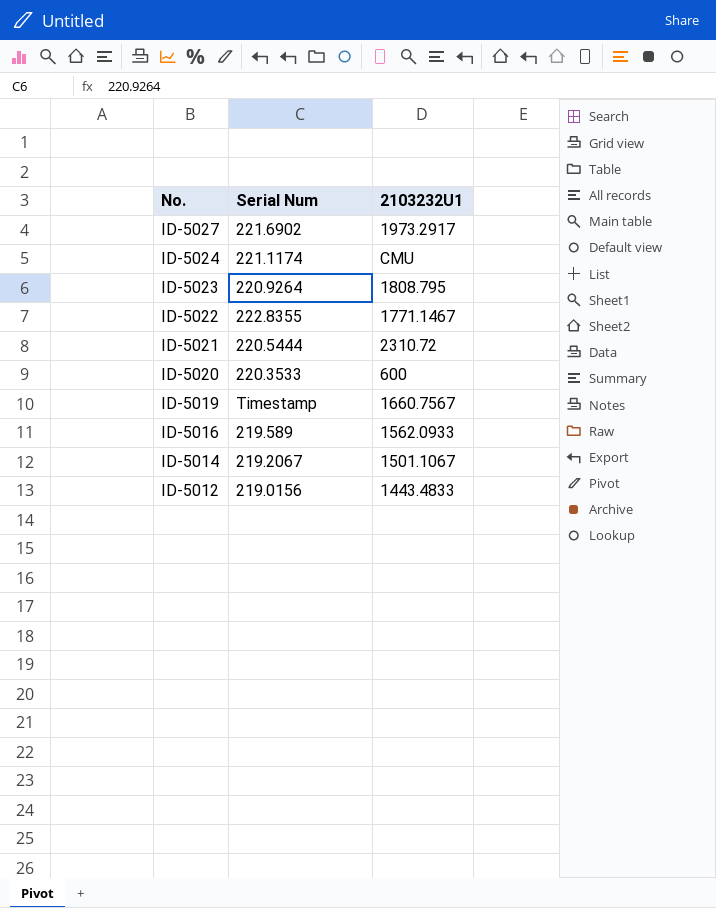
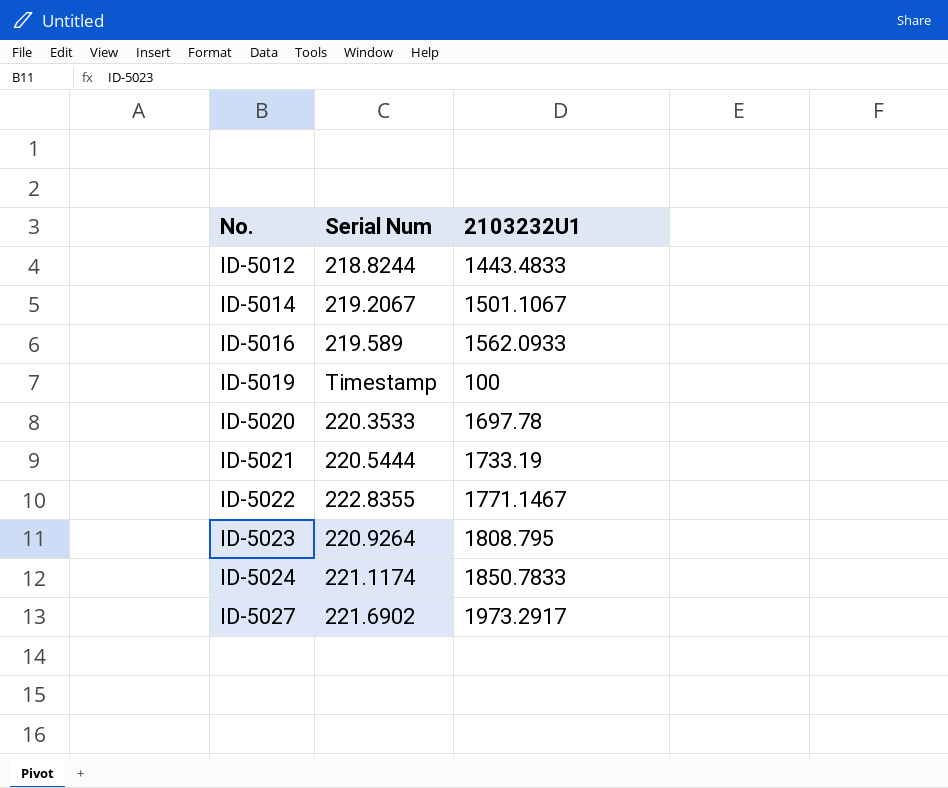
row order: No. descending -> No. ascending
ID-5012 | Serial Num: 219.0156 -> 218.8244
ID-5019 | 2103232U1: 1660.7567 -> 100
ID-5020 | 2103232U1: 600 -> 1697.78
ID-5021 | 2103232U1: 2310.72 -> 1733.19
ID-5024 | 2103232U1: CMU -> 1850.7833

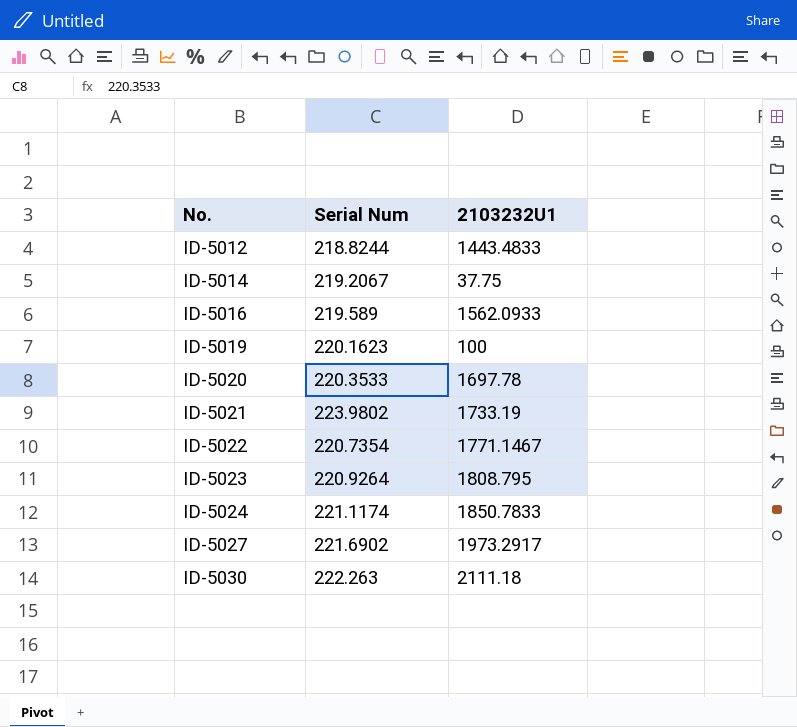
ID-5014 | 2103232U1: 1501.1067 -> 37.75
ID-5019 | Serial Num: Timestamp -> 220.1623
ID-5021 | Serial Num: 220.5444 -> 223.9802
ID-5022 | Serial Num: 222.8355 -> 220.7354
row ID-5030: none -> 222.263 | 2111.18

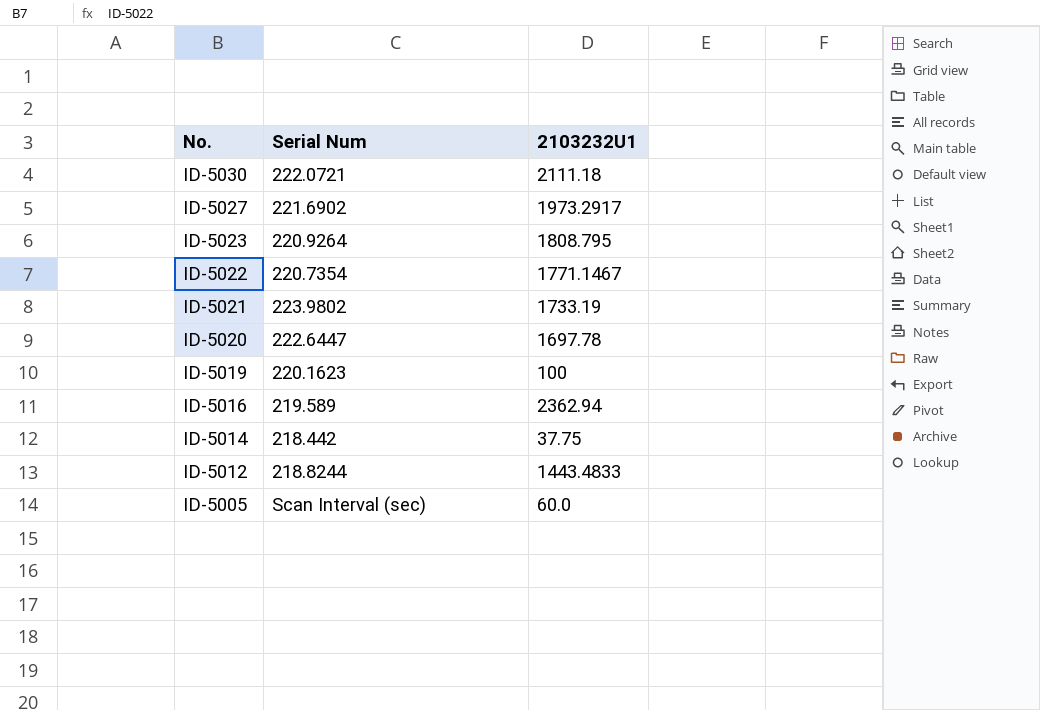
row order: No. ascending -> No. descending
row ID-5024: 221.1174 | 1850.7833 -> none
ID-5030 | Serial Num: 222.263 -> 222.0721
ID-5020 | Serial Num: 220.3533 -> 222.6447
ID-5016 | 2103232U1: 1562.0933 -> 2362.94
ID-5014 | Serial Num: 219.2067 -> 218.442
row ID-5005: none -> Scan Interval (sec) | 60.0

